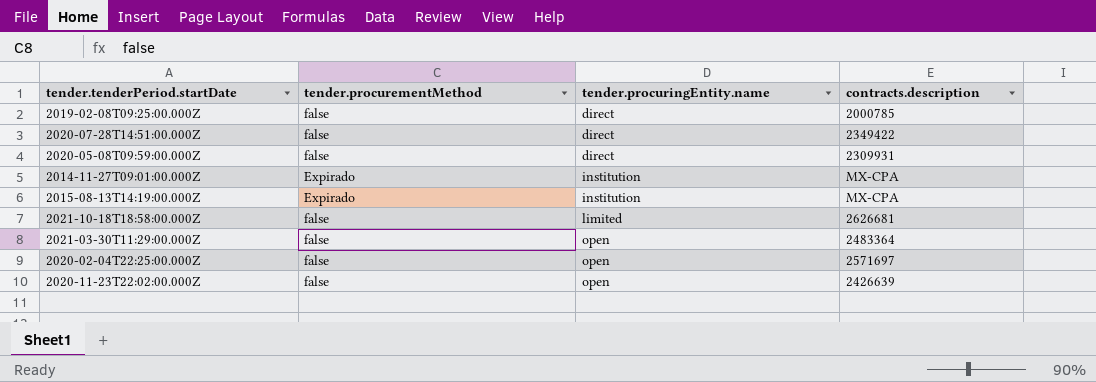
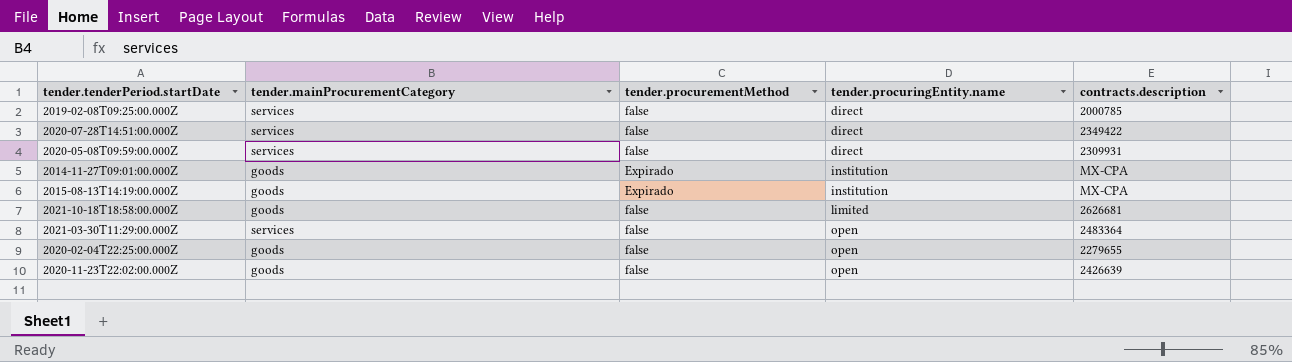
column tender.mainProcurementCategory | position: none -> 2
2020-02-04T22:25:00.000Z | contracts.description: 2571697 -> 2279655

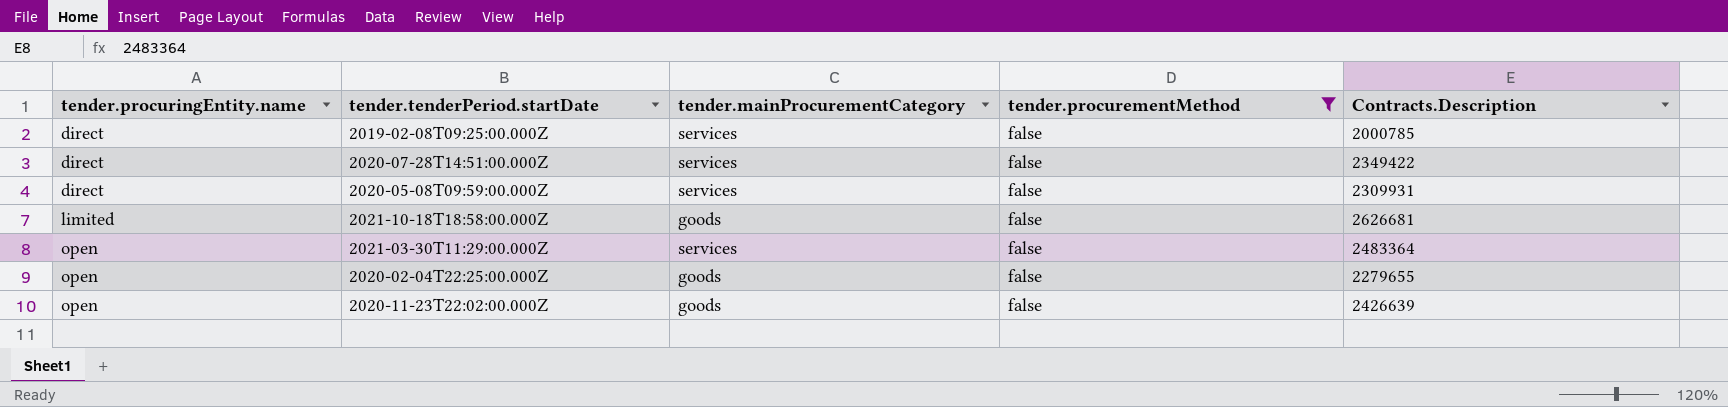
filter: none -> tender.procurementMethod = false
column tender.procuringEntity.name | position: 4 -> 1
column name: contracts.description -> Contracts.Description

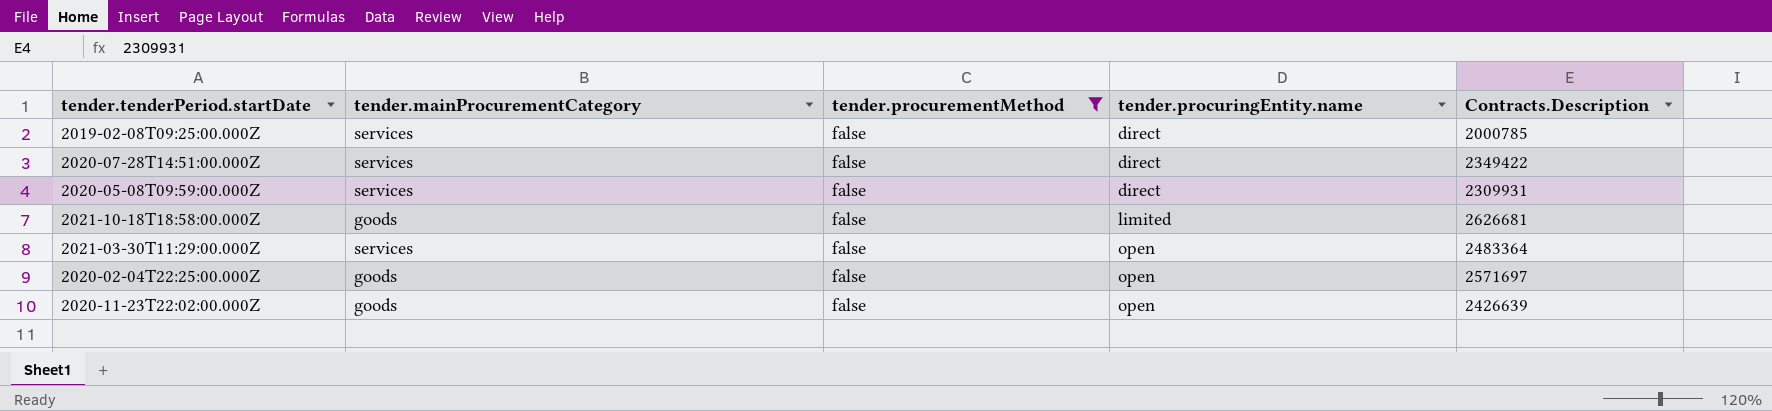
column tender.procuringEntity.name | position: 1 -> 4
2020-02-04T22:25:00.000Z | Contracts.Description: 2279655 -> 2571697

